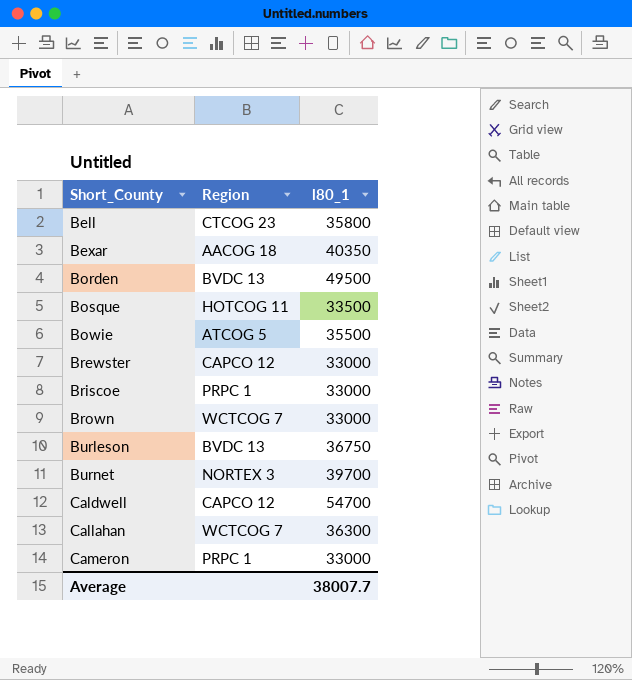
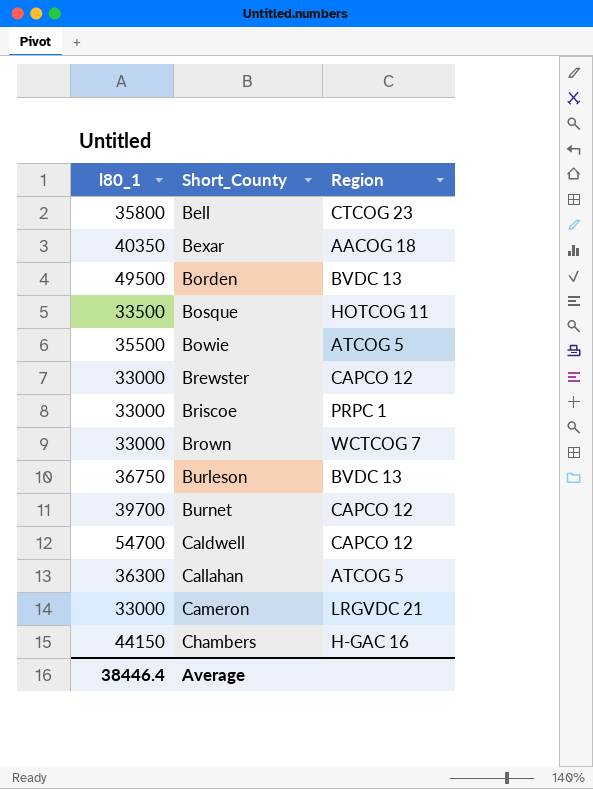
column l80_1 | position: 3 -> 1
Burnet | Region: NORTEX 3 -> CAPCO 12
Callahan | Region: WCTCOG 7 -> ATCOG 5
Cameron | Region: PRPC 1 -> LRGVDC 21
row Chambers: none -> 44150 | H-GAC 16
Average | l80_1: 38007.7 -> 38446.4

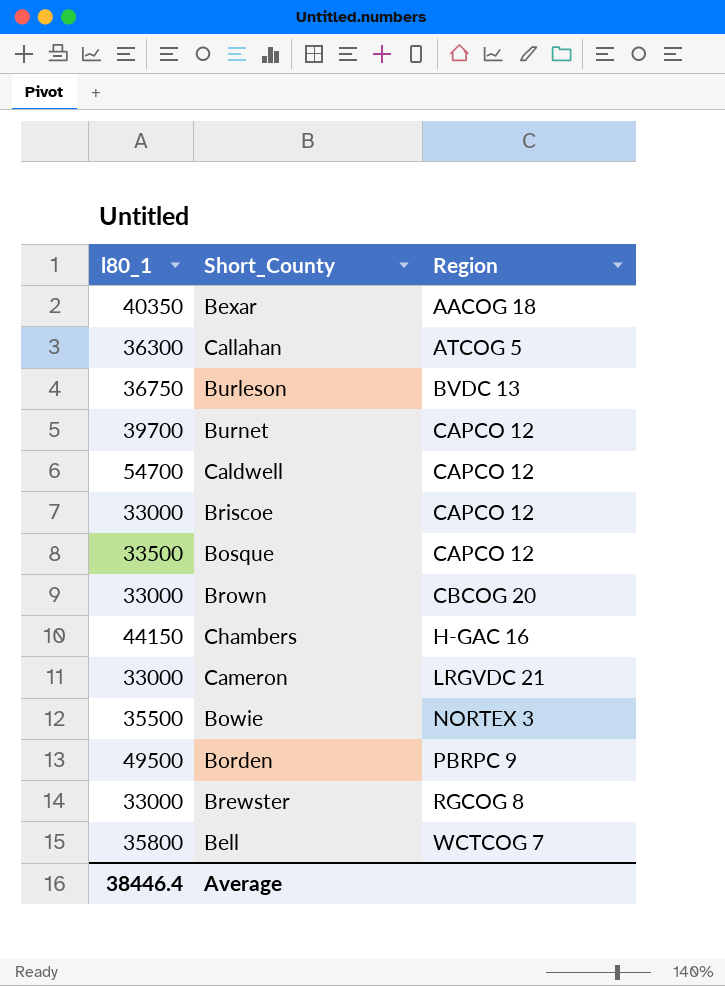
row order: Short_County ascending -> Region ascending
Briscoe | Region: PRPC 1 -> CAPCO 12
Bosque | Region: HOTCOG 11 -> CAPCO 12
Brown | Region: WCTCOG 7 -> CBCOG 20
Bowie | Region: ATCOG 5 -> NORTEX 3
Borden | Region: BVDC 13 -> PBRPC 9
Brewster | Region: CAPCO 12 -> RGCOG 8
Bell | Region: CTCOG 23 -> WCTCOG 7

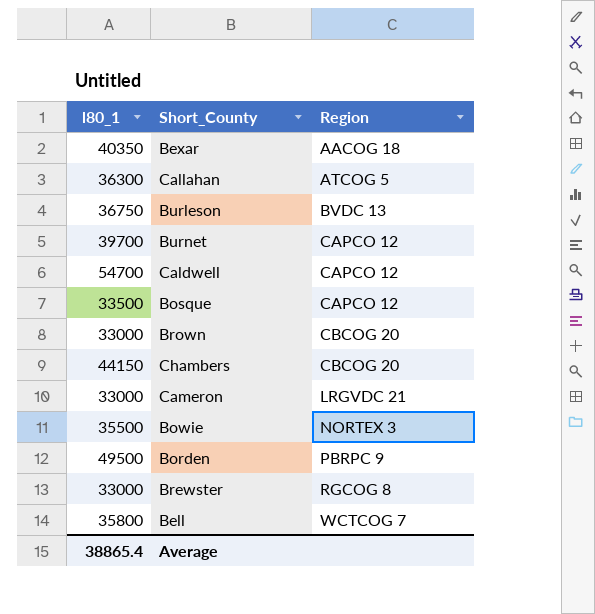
row Briscoe: 33000 | CAPCO 12 -> none
Chambers | Region: H-GAC 16 -> CBCOG 20
Average | l80_1: 38446.4 -> 38865.4

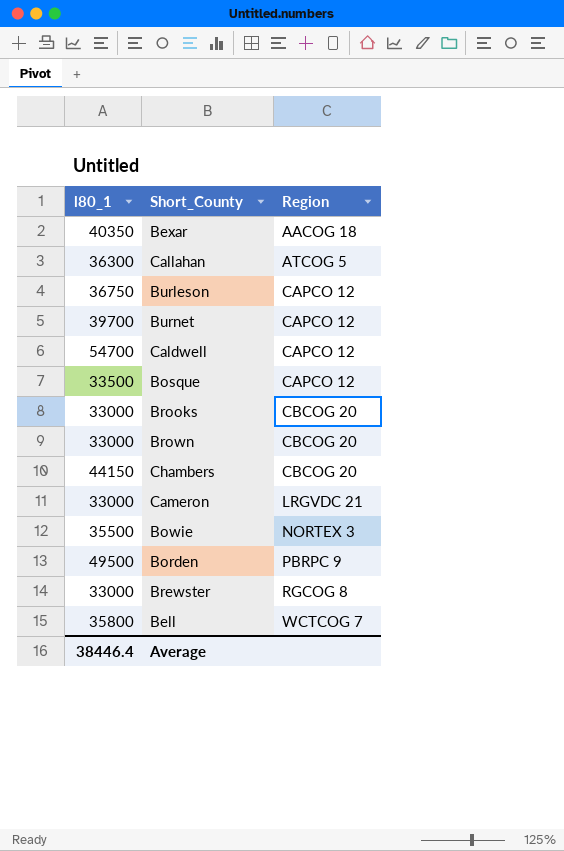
Burleson | Region: BVDC 13 -> CAPCO 12
row Brooks: none -> 33000 | CBCOG 20
Average | l80_1: 38865.4 -> 38446.4

